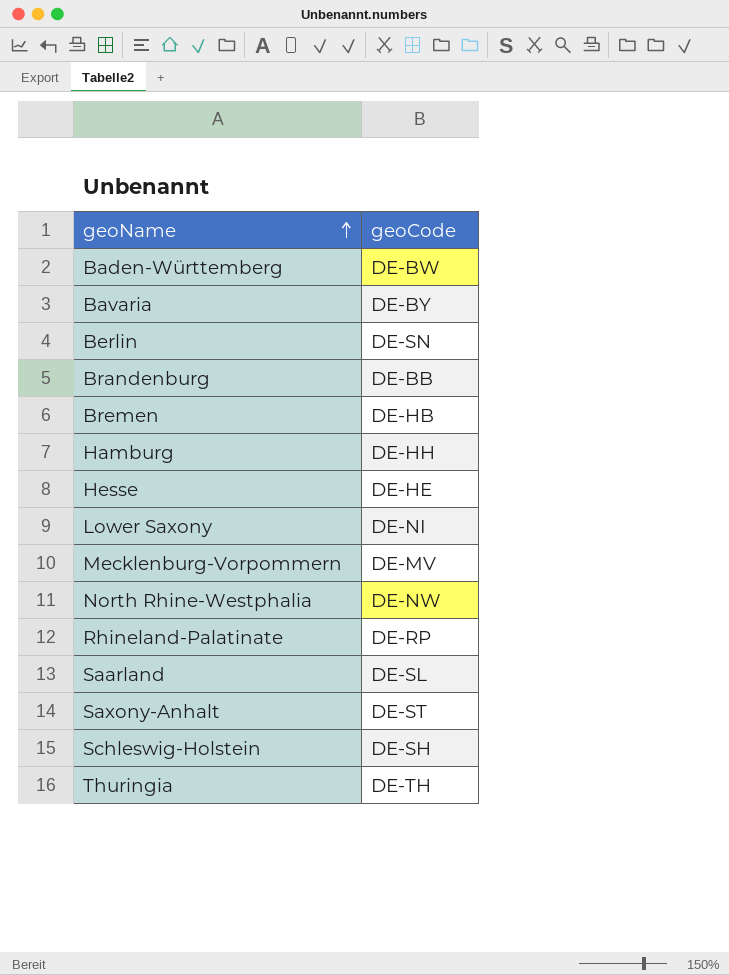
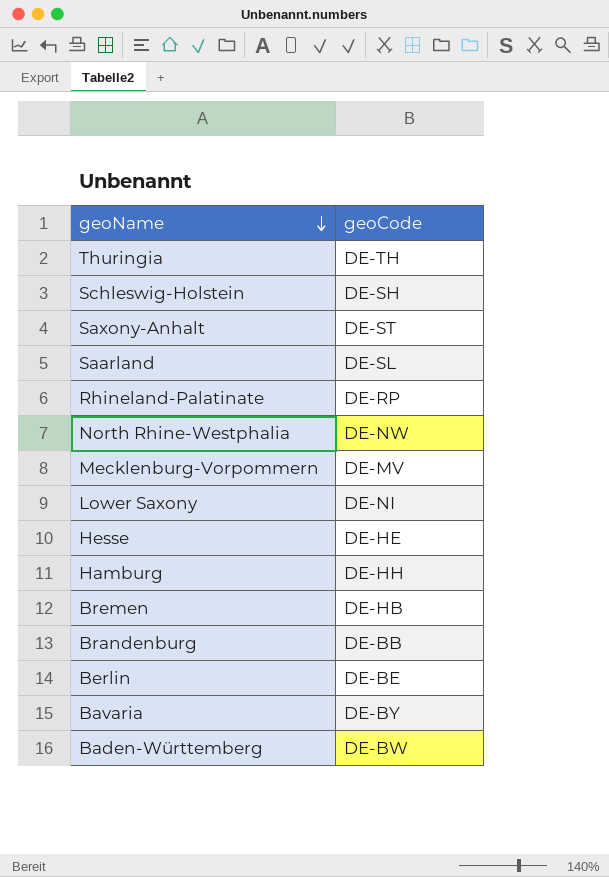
row order: geoName ascending -> geoName descending
Berlin | geoCode: DE-SN -> DE-BE

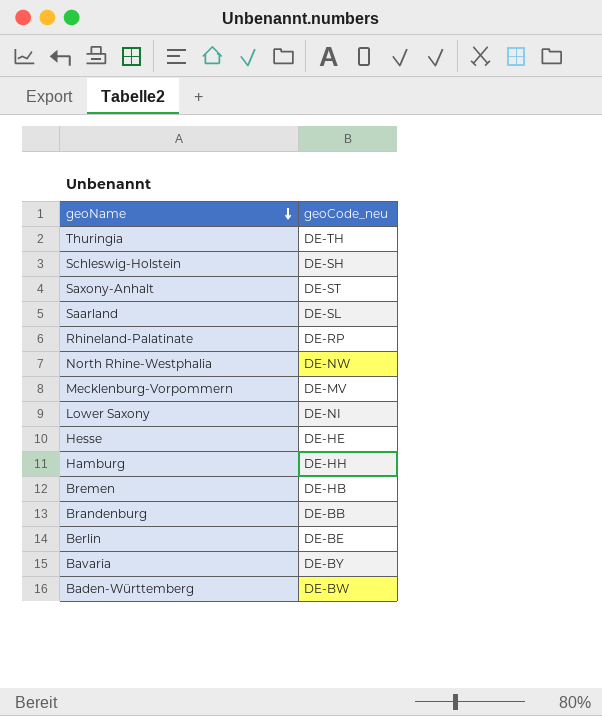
column name: geoCode -> geoCode_neu

